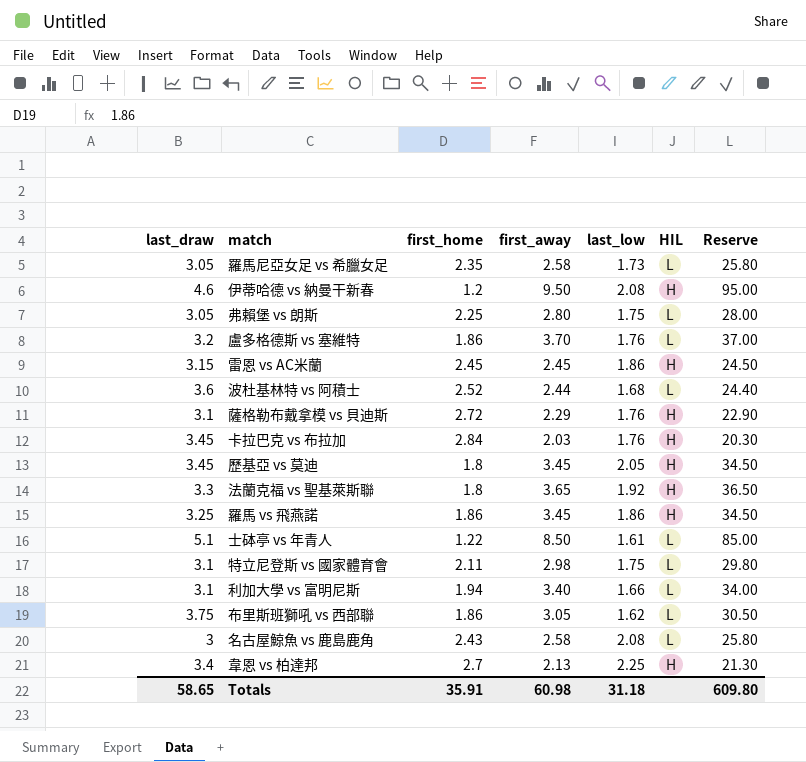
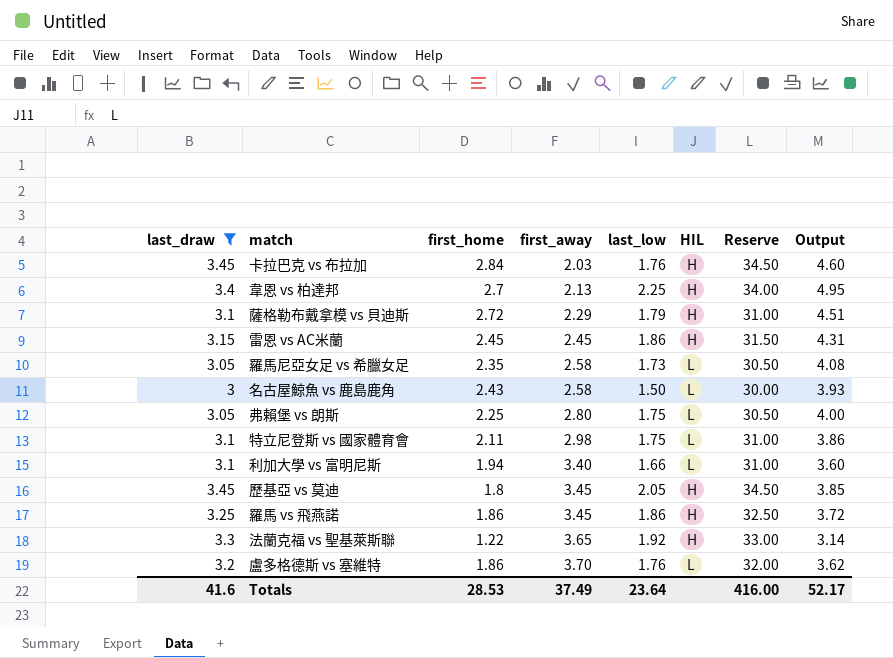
filter: none -> last_draw <= 3.45
row order: none -> first_away ascending
column Reserve | formula: [first_away] * 10 -> [last_draw] * 10
column Output | formula: none -> [first_home] + [last_low]
薩格勒布戴拿模 vs 貝迪斯 | last_low: 1.76 -> 1.79
名古屋鯨魚 vs 鹿島鹿角 | last_low: 2.08 -> 1.50
法蘭克福 vs 聖基萊斯聯 | first_home: 1.8 -> 1.22
Totals | last_draw: 58.65 -> 41.6
Totals | first_home: 35.91 -> 28.53
Totals | first_away: 60.98 -> 37.49
Totals | last_low: 31.18 -> 23.64
Totals | Reserve: 609.80 -> 416.00

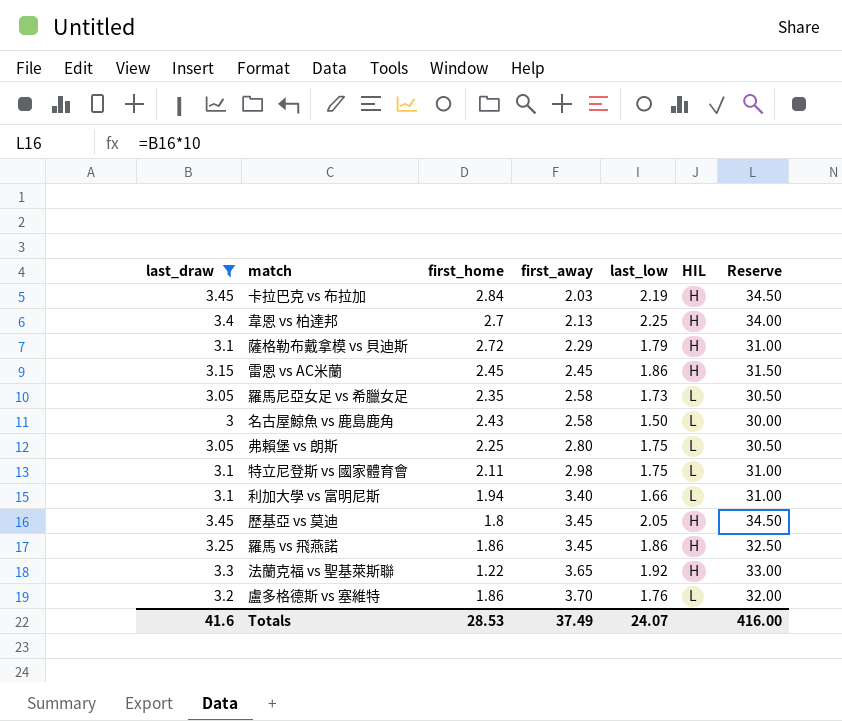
column Output | formula: [first_home] + [last_low] -> none
卡拉巴克 vs 布拉加 | last_low: 1.76 -> 2.19
Totals | last_low: 23.64 -> 24.07

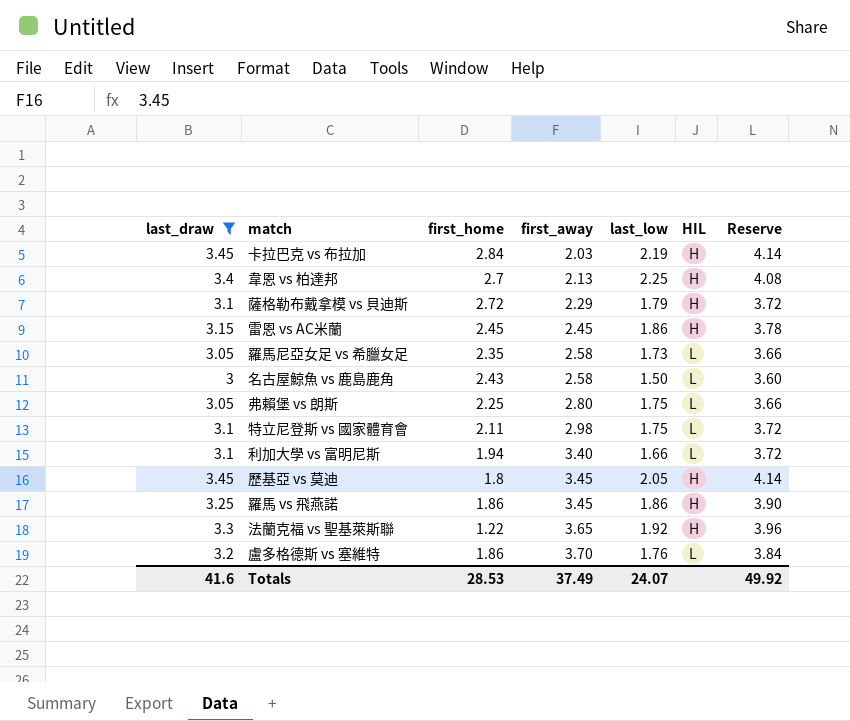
column Reserve | formula: [last_draw] * 10 -> [last_draw] * 1.2
Totals | Reserve: 416.00 -> 49.92

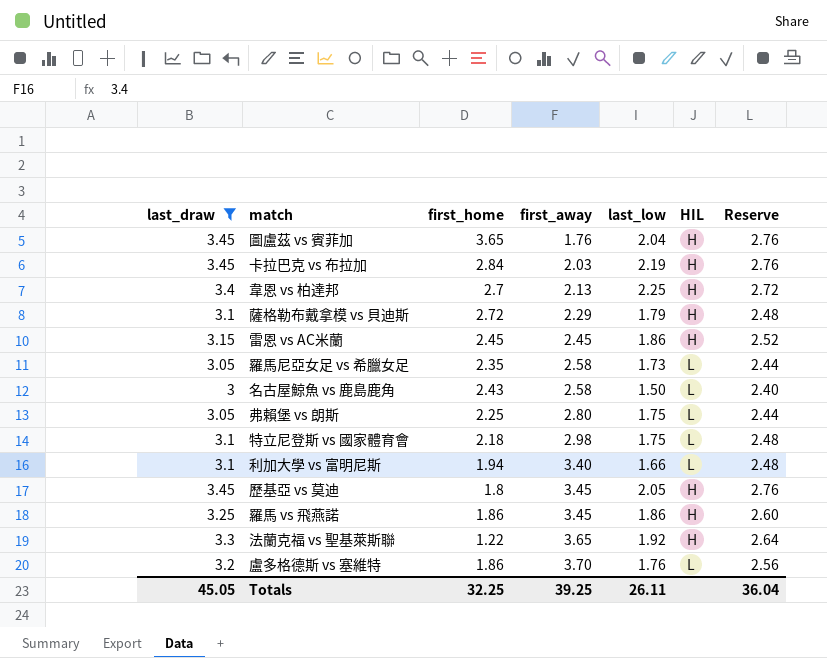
column Reserve | formula: [last_draw] * 1.2 -> [last_draw] * 0.8
row 圖盧茲 vs 賓菲加: none -> 3.45 | 3.65 | 1.76 | 2.04 | H | 2.76
特立尼登斯 vs 國家體育會 | first_home: 2.11 -> 2.18
Totals | last_draw: 41.6 -> 45.05
Totals | first_home: 28.53 -> 32.25
Totals | first_away: 37.49 -> 39.25
Totals | last_low: 24.07 -> 26.11
Totals | Reserve: 49.92 -> 36.04

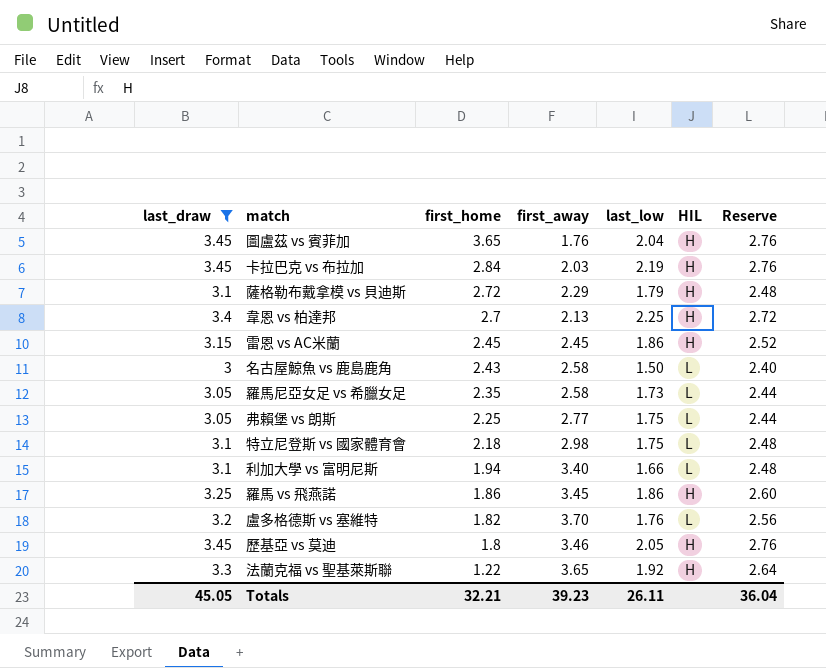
row order: first_away ascending -> first_home descending
弗賴堡 vs 朗斯 | first_away: 2.80 -> 2.77
盧多格德斯 vs 塞維特 | first_home: 1.86 -> 1.82
歷基亞 vs 莫迪 | first_away: 3.45 -> 3.46
Totals | first_home: 32.25 -> 32.21
Totals | first_away: 39.25 -> 39.23

